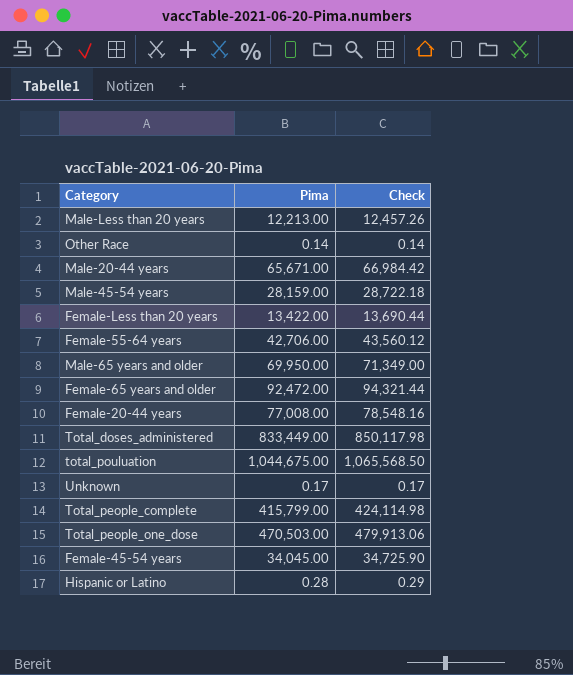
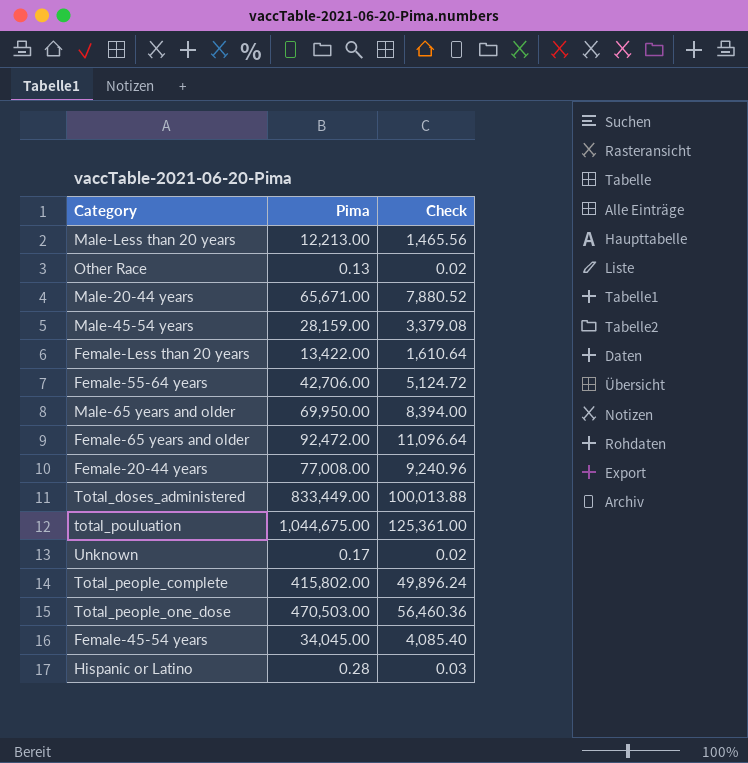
column Check | formula: [Pima] * 1.02 -> [Pima] * 0.12
Other Race | Pima: 0.14 -> 0.13
Total_people_complete | Pima: 415,799.00 -> 415,802.00

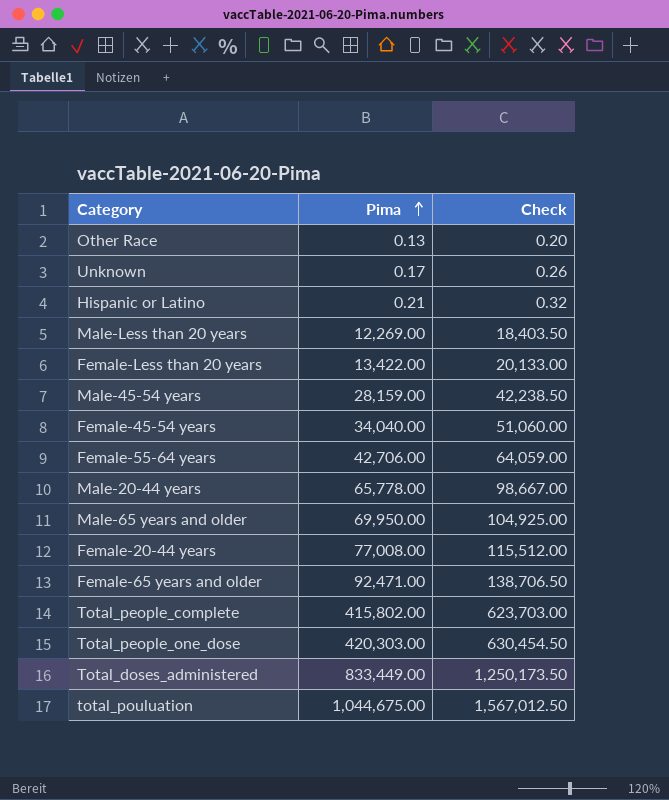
row order: none -> Pima ascending
column Check | formula: [Pima] * 0.12 -> [Pima] * 1.5
Hispanic or Latino | Pima: 0.28 -> 0.21
Male-Less than 20 years | Pima: 12,213.00 -> 12,269.00
Female-45-54 years | Pima: 34,045.00 -> 34,040.00
Male-20-44 years | Pima: 65,671.00 -> 65,778.00
Female-65 years and older | Pima: 92,472.00 -> 92,471.00
Total_people_one_dose | Pima: 470,503.00 -> 420,303.00

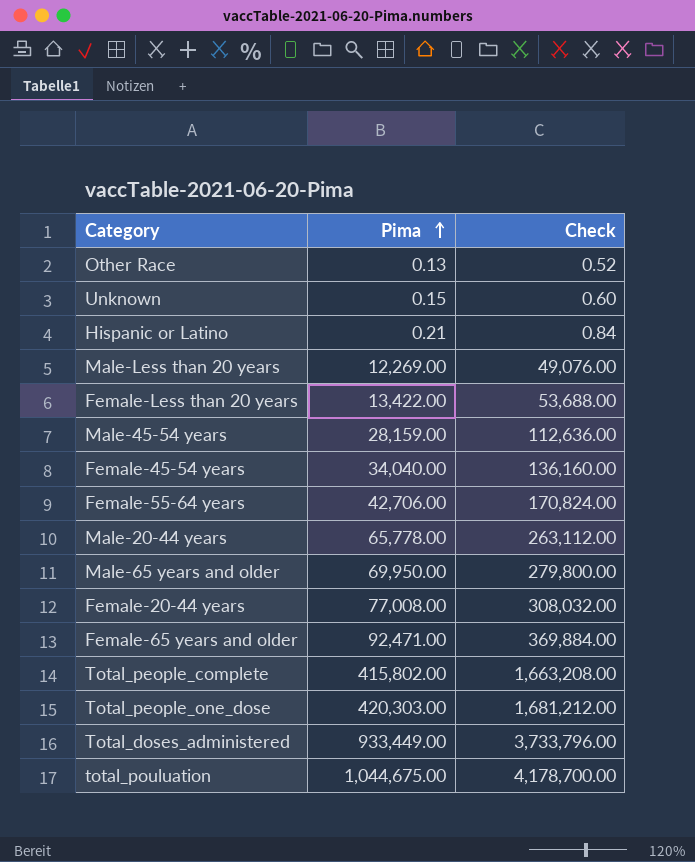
column Check | formula: [Pima] * 1.5 -> [Pima] * 4
Unknown | Pima: 0.17 -> 0.15
Total_doses_administered | Pima: 833,449.00 -> 933,449.00

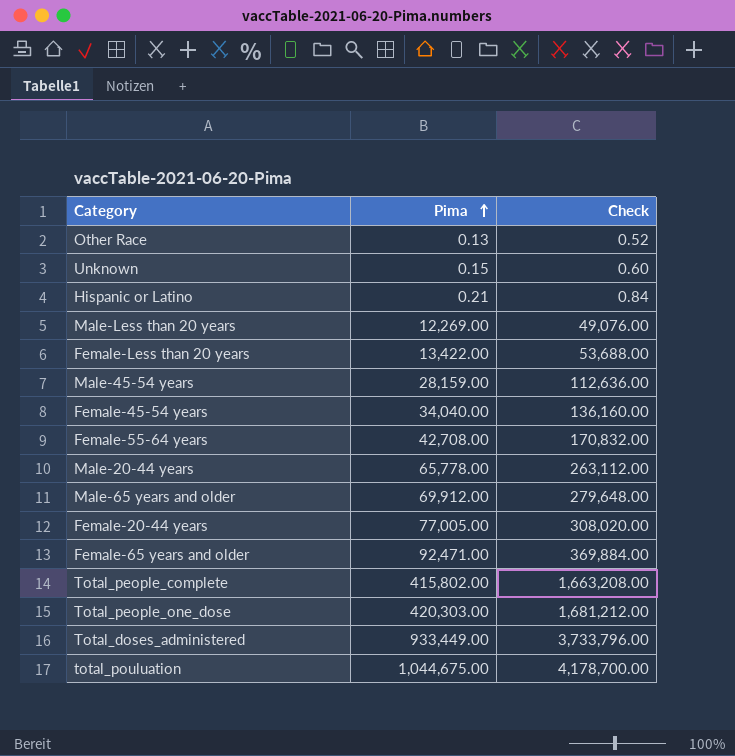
Female-55-64 years | Pima: 42,706.00 -> 42,708.00
Female-55-64 years | Check: 170,824.00 -> 170,832.00
Male-65 years and older | Pima: 69,950.00 -> 69,912.00
Male-65 years and older | Check: 279,800.00 -> 279,648.00
Female-20-44 years | Pima: 77,008.00 -> 77,005.00
Female-20-44 years | Check: 308,032.00 -> 308,020.00

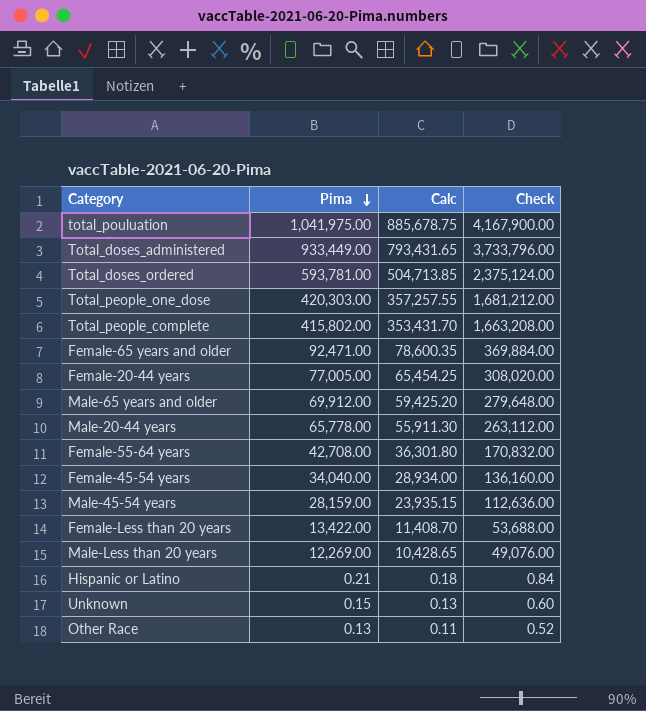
row order: Pima ascending -> Pima descending
column Calc | formula: none -> [Pima] * 0.85
total_pouluation | Pima: 1,044,675.00 -> 1,041,975.00
total_pouluation | Check: 4,178,700.00 -> 4,167,900.00
row Total_doses_ordered: none -> 593,781.00 | 504,713.85 | 2,375,124.00

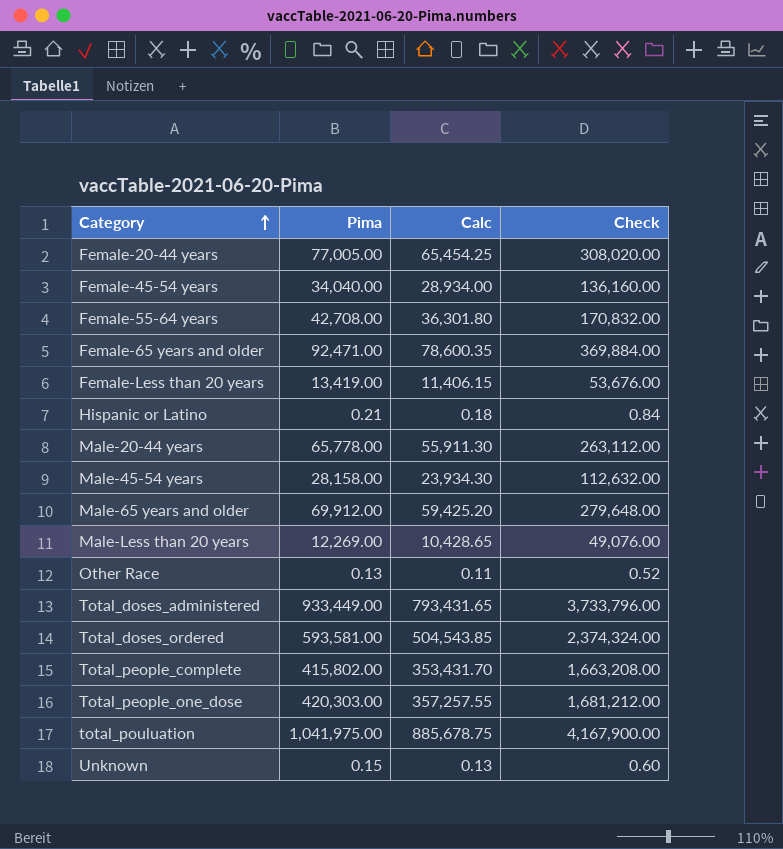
row order: Pima descending -> Category ascending
Female-Less than 20 years | Pima: 13,422.00 -> 13,419.00
Female-Less than 20 years | Calc: 11,408.70 -> 11,406.15
Female-Less than 20 years | Check: 53,688.00 -> 53,676.00
Male-45-54 years | Pima: 28,159.00 -> 28,158.00
Male-45-54 years | Calc: 23,935.15 -> 23,934.30
Male-45-54 years | Check: 112,636.00 -> 112,632.00
Total_doses_ordered | Pima: 593,781.00 -> 593,581.00
Total_doses_ordered | Calc: 504,713.85 -> 504,543.85
Total_doses_ordered | Check: 2,375,124.00 -> 2,374,324.00

